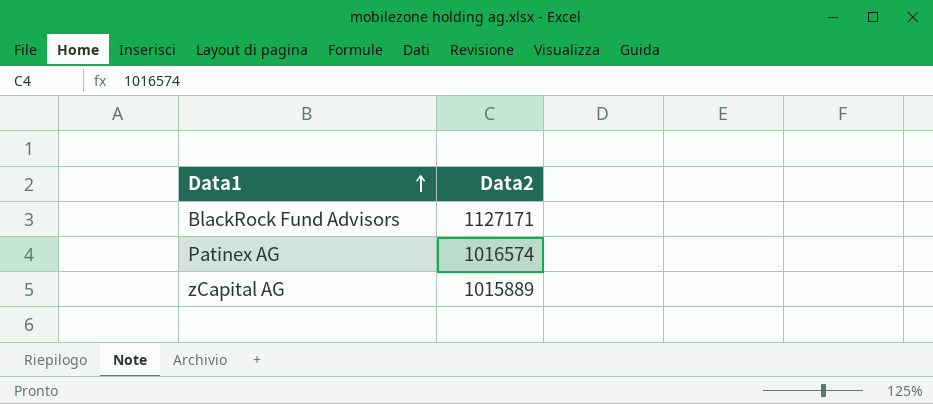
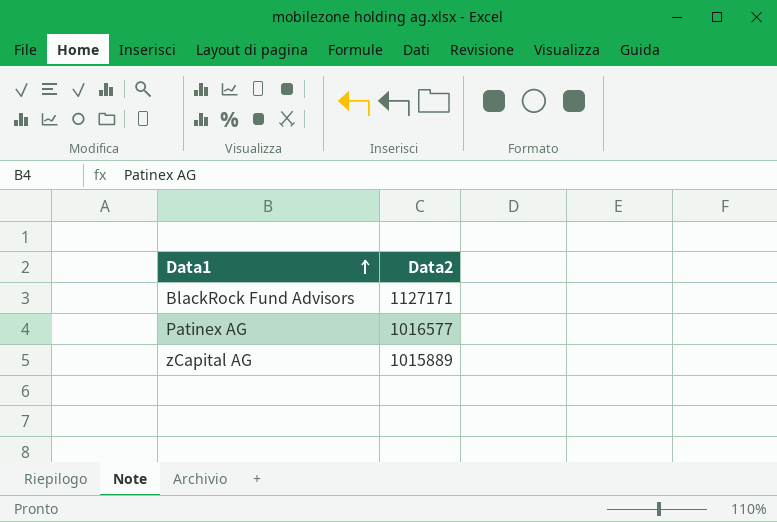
Patinex AG | Data2: 1016574 -> 1016577

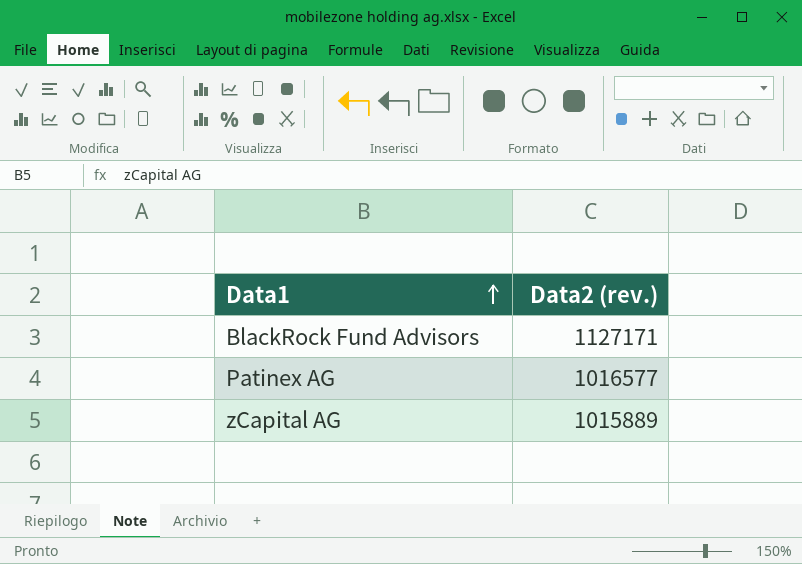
column name: Data2 -> Data2 (rev.)

